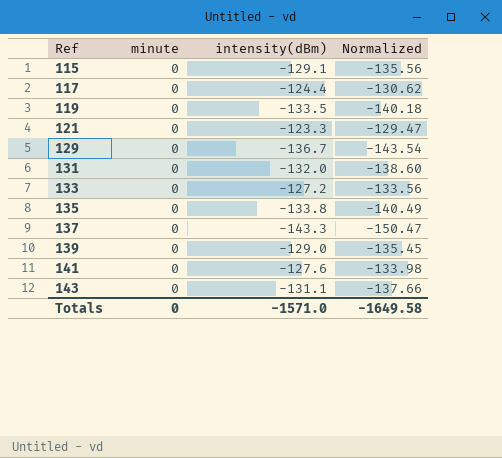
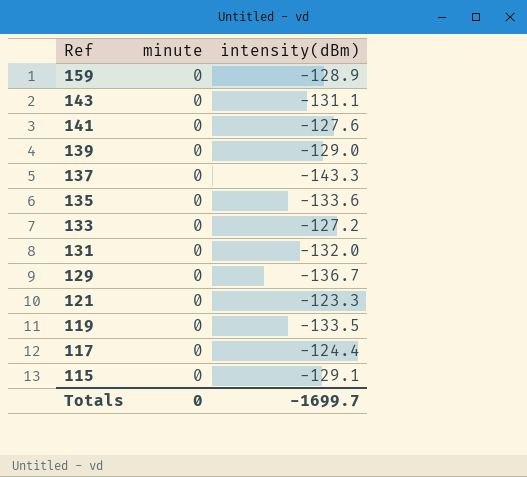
row order: Ref ascending -> Ref descending
column Normalized | formula: [intensity(dBm)] * 1.05 -> none
row 159: none -> 0 | -128.9
135 | intensity(dBm): -133.8 -> -133.6
Totals | intensity(dBm): -1571.0 -> -1699.7

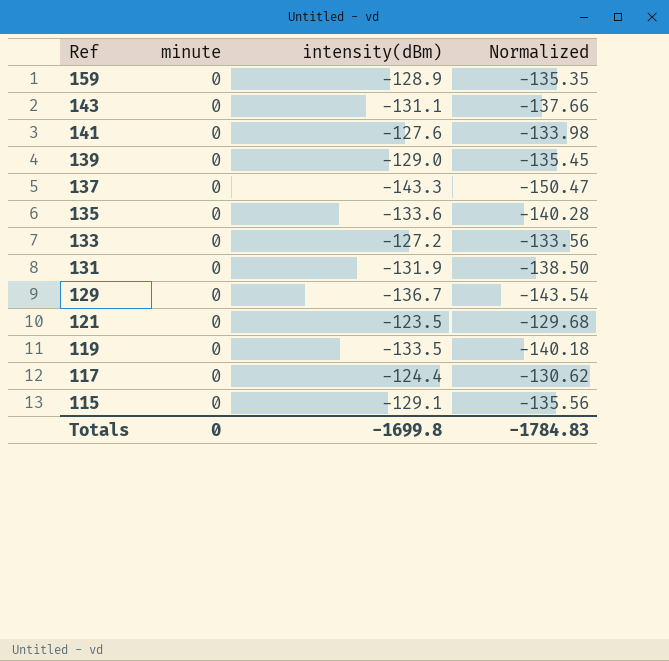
column Normalized | formula: none -> [intensity(dBm)] * 1.05
131 | intensity(dBm): -132.0 -> -131.9
121 | intensity(dBm): -123.3 -> -123.5
Totals | intensity(dBm): -1699.7 -> -1699.8

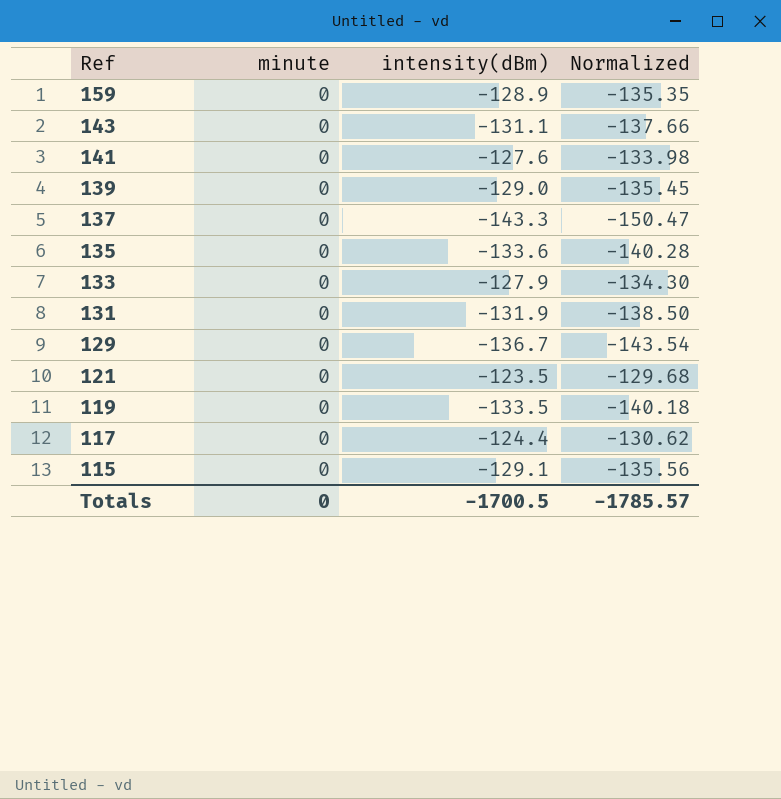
133 | intensity(dBm): -127.2 -> -127.9
133 | Normalized: -133.56 -> -134.30
Totals | intensity(dBm): -1699.8 -> -1700.5
Totals | Normalized: -1784.83 -> -1785.57

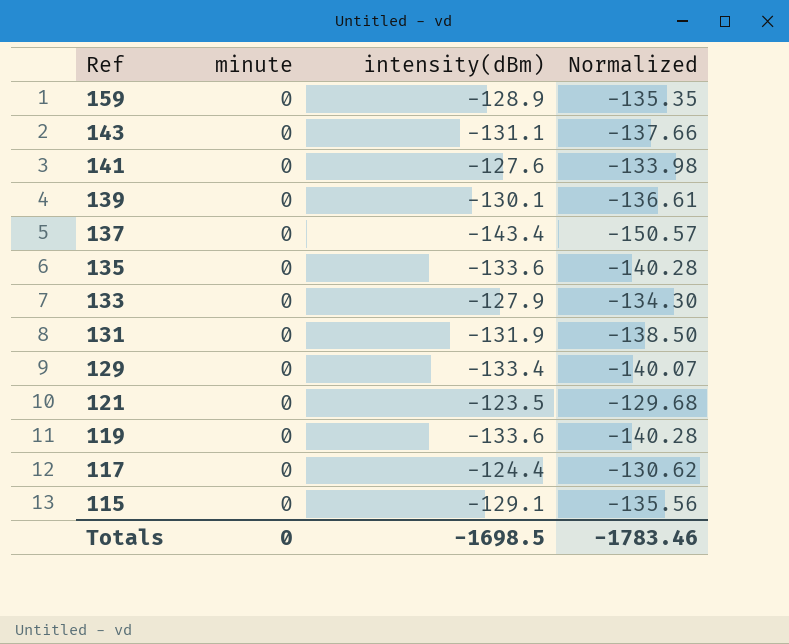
139 | intensity(dBm): -129.0 -> -130.1
139 | Normalized: -135.45 -> -136.61
137 | intensity(dBm): -143.3 -> -143.4
137 | Normalized: -150.47 -> -150.57
129 | intensity(dBm): -136.7 -> -133.4
129 | Normalized: -143.54 -> -140.07
119 | intensity(dBm): -133.5 -> -133.6
119 | Normalized: -140.18 -> -140.28
Totals | intensity(dBm): -1700.5 -> -1698.5
Totals | Normalized: -1785.57 -> -1783.46

